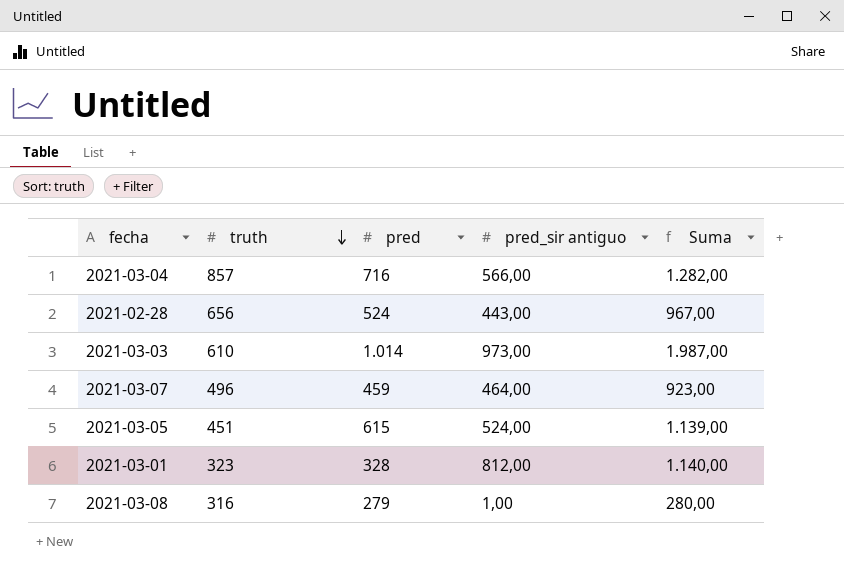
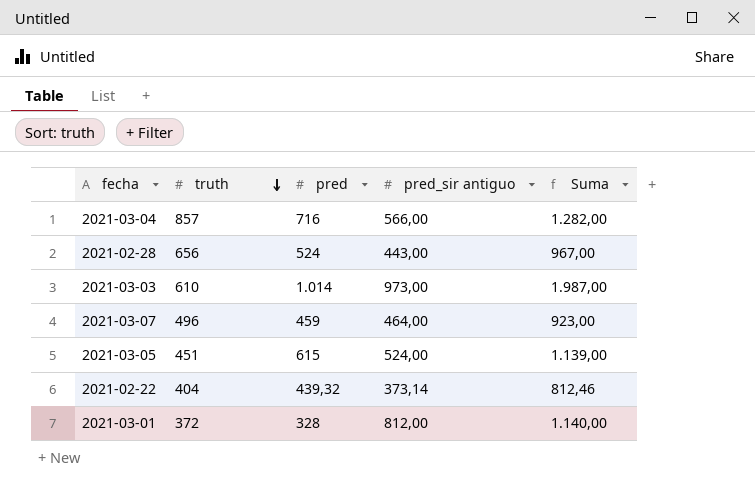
row 2021-03-08: 316 | 279 | 1,00 | 280,00 -> none
row 2021-02-22: none -> 404 | 439,32 | 373,14 | 812,46
2021-03-01 | truth: 323 -> 372

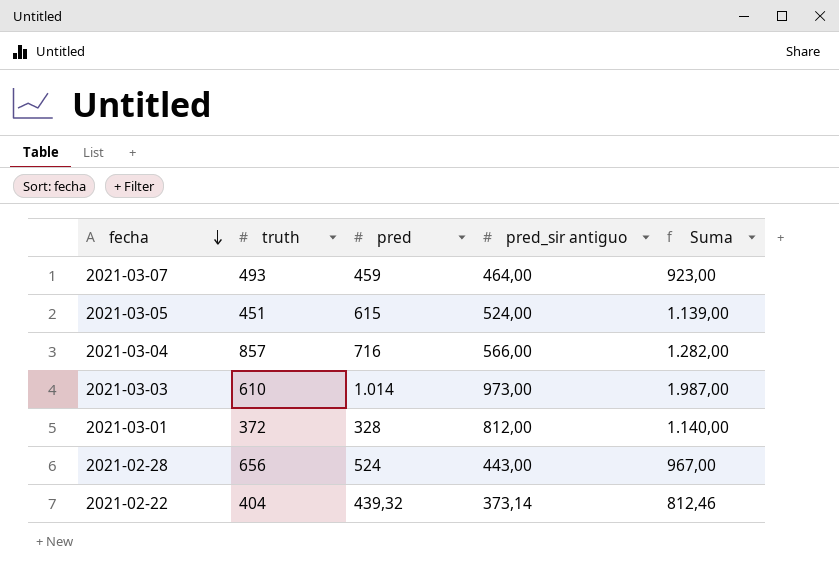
row order: truth descending -> fecha descending
2021-03-07 | truth: 496 -> 493

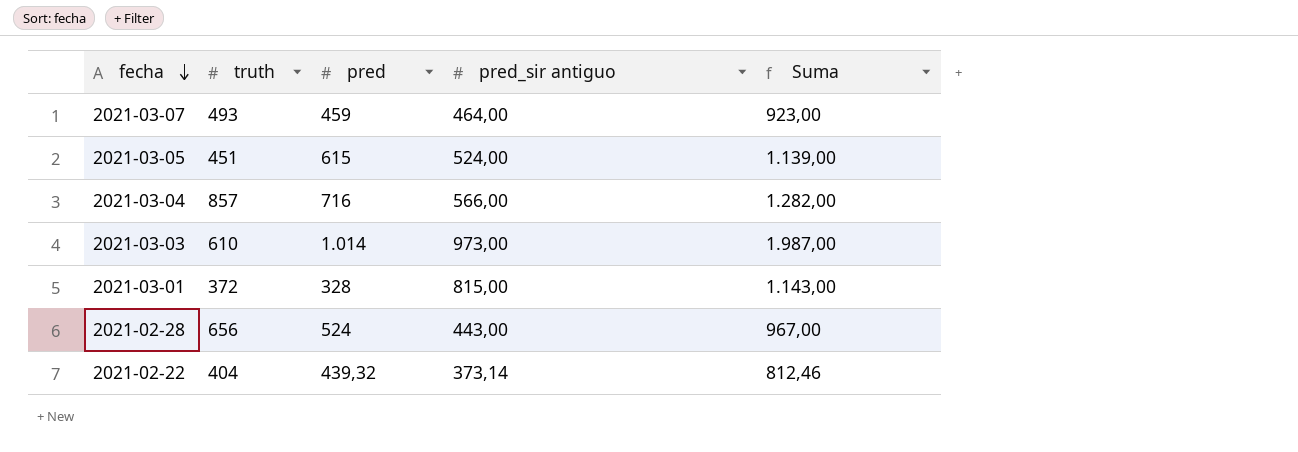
2021-03-01 | pred_sir antiguo: 812,00 -> 815,00
2021-03-01 | Suma: 1.140,00 -> 1.143,00

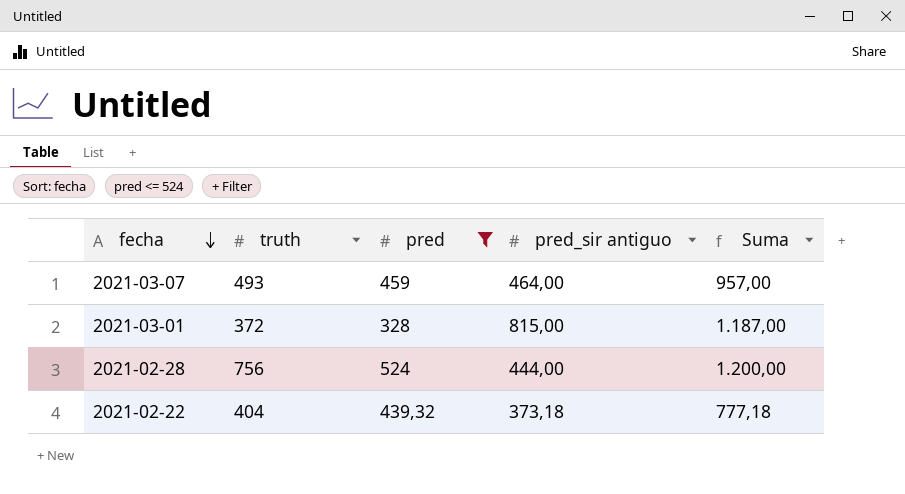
filter: none -> pred <= 524
column Suma | formula: [pred] + [pred_sir antiguo] -> [truth] + [pred_sir antiguo]
2021-02-28 | truth: 656 -> 756
2021-02-28 | pred_sir antiguo: 443,00 -> 444,00
2021-02-22 | pred_sir antiguo: 373,14 -> 373,18

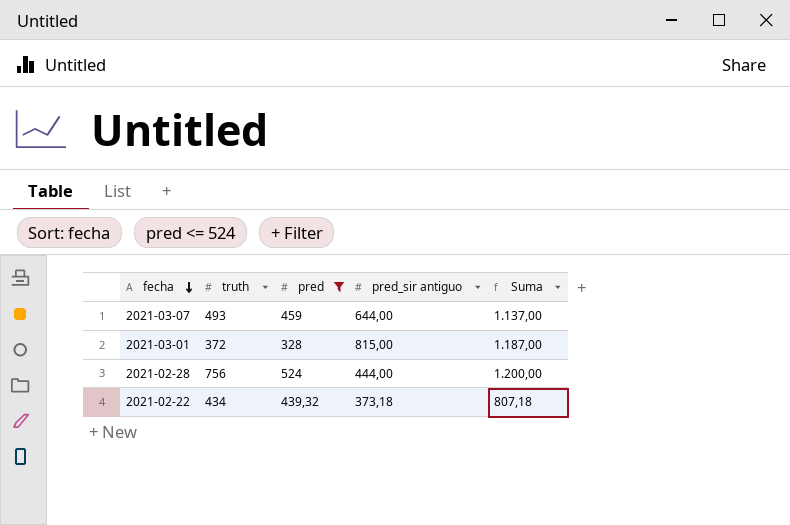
2021-03-07 | pred_sir antiguo: 464,00 -> 644,00
2021-03-07 | Suma: 957,00 -> 1.137,00
2021-02-22 | truth: 404 -> 434
2021-02-22 | Suma: 777,18 -> 807,18

